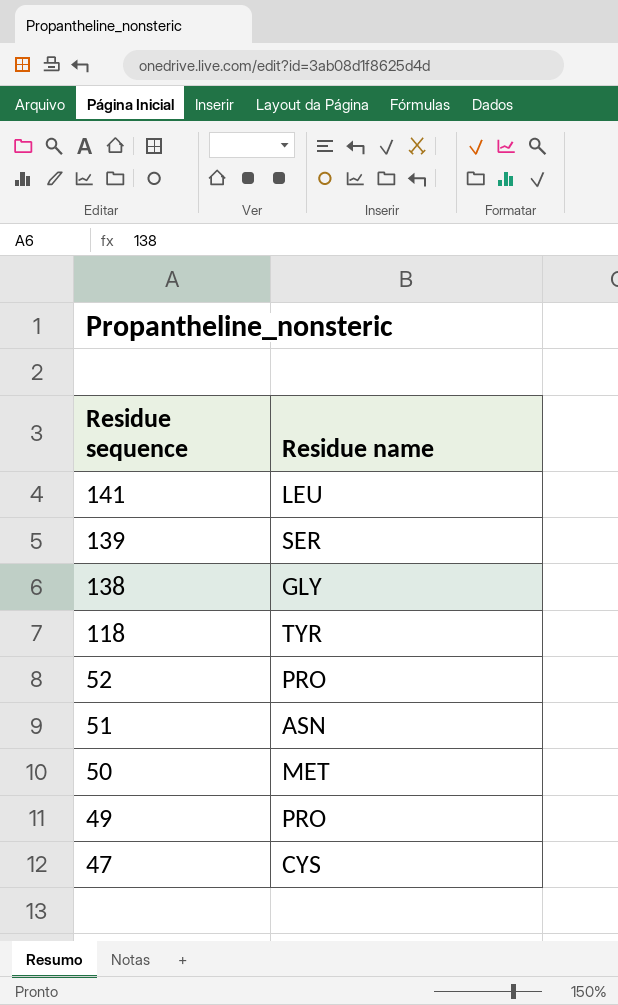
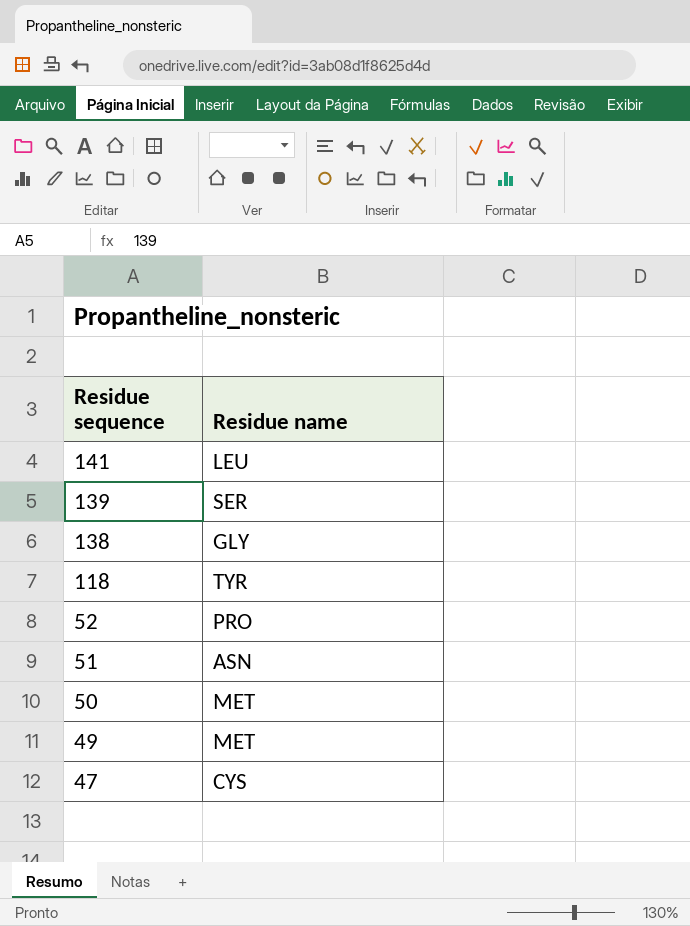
49 | Residue name: PRO -> MET

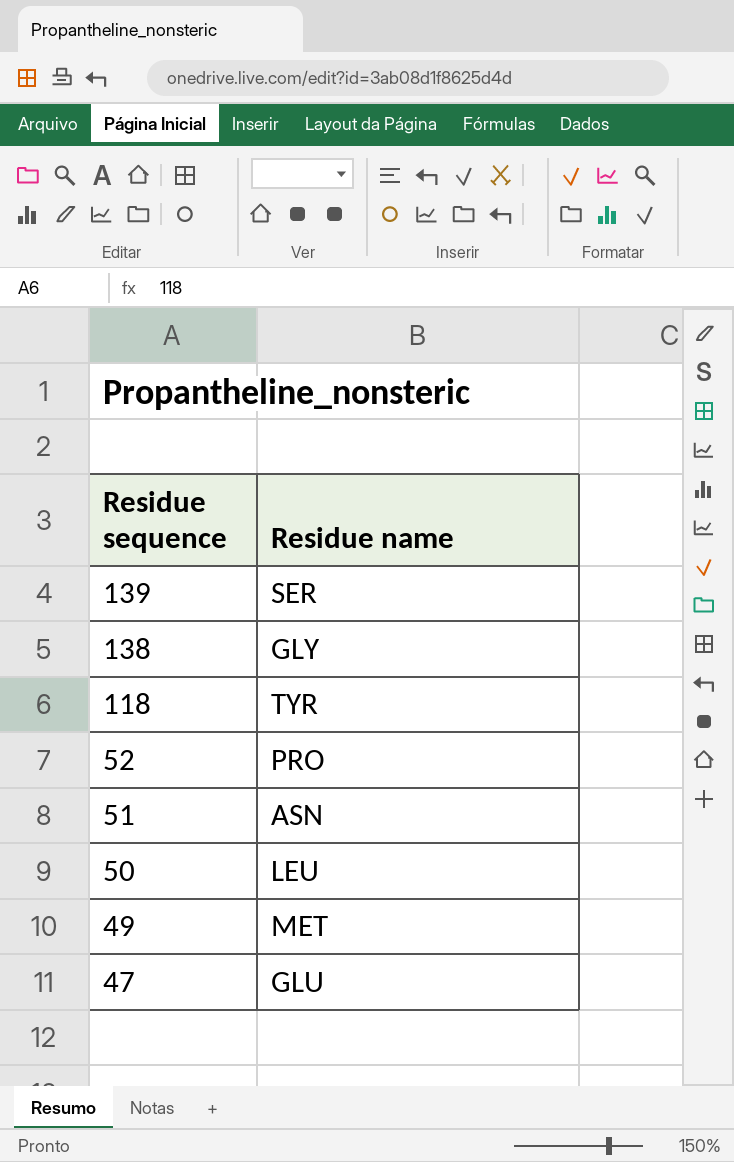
row 141: LEU -> none
50 | Residue name: MET -> LEU
47 | Residue name: CYS -> GLU

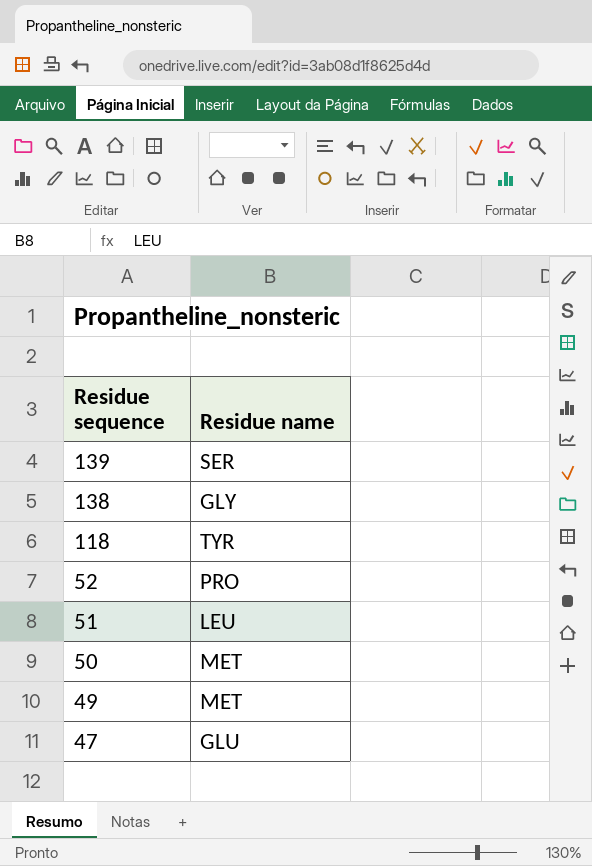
51 | Residue name: ASN -> LEU
50 | Residue name: LEU -> MET

